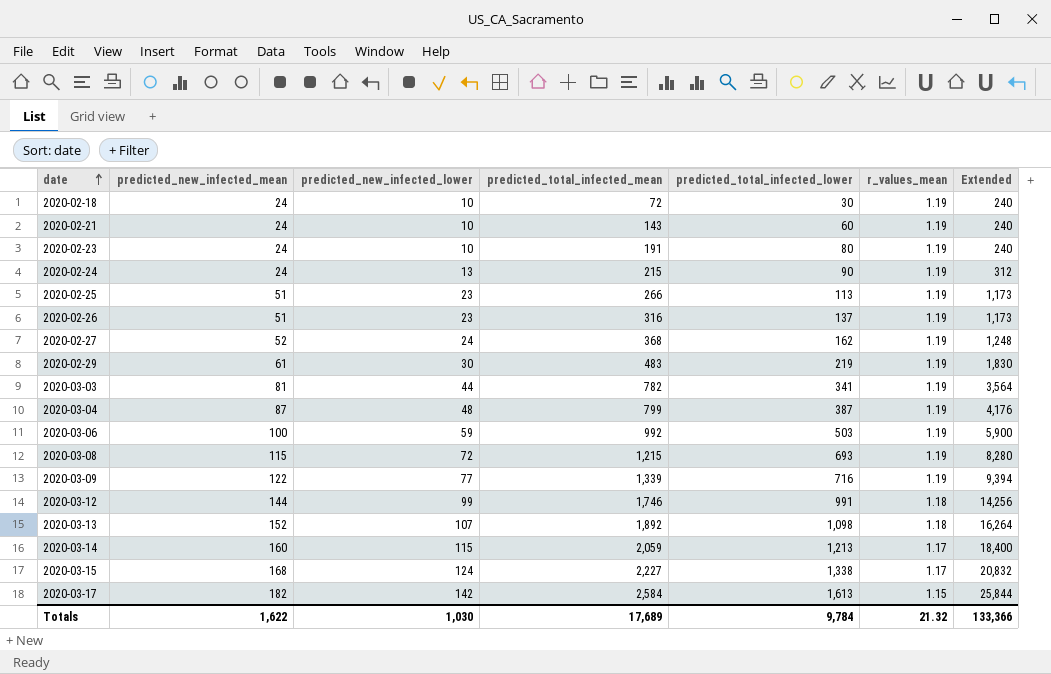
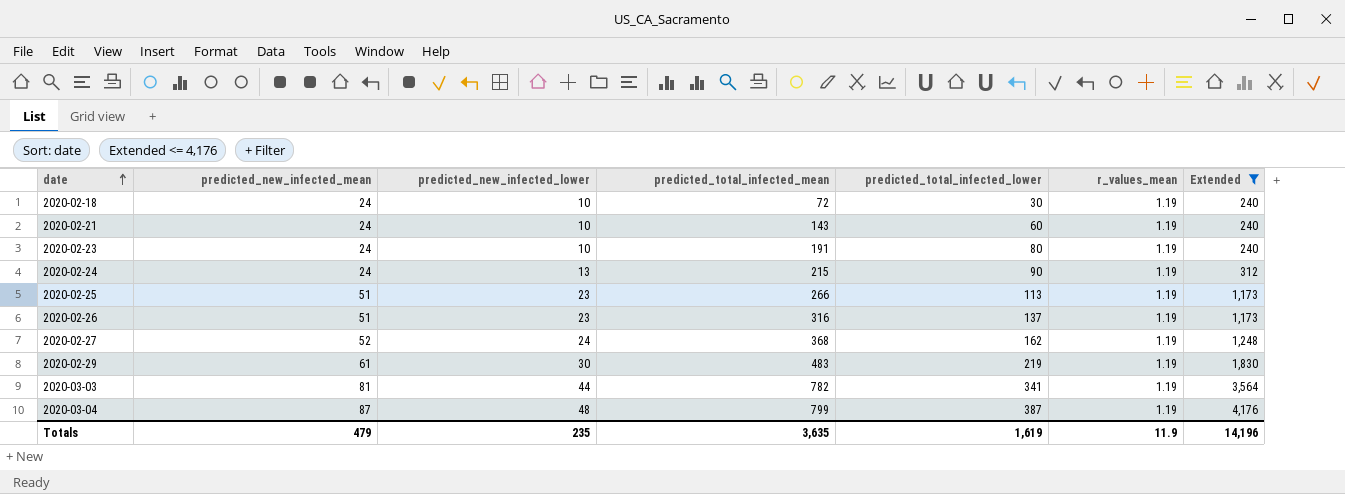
filter: none -> Extended <= 4,176
Totals | predicted_new_infected_mean: 1,622 -> 479
Totals | predicted_new_infected_lower: 1,030 -> 235
Totals | predicted_total_infected_mean: 17,689 -> 3,635
Totals | predicted_total_infected_lower: 9,784 -> 1,619
Totals | r_values_mean: 21.32 -> 11.9
Totals | Extended: 133,366 -> 14,196

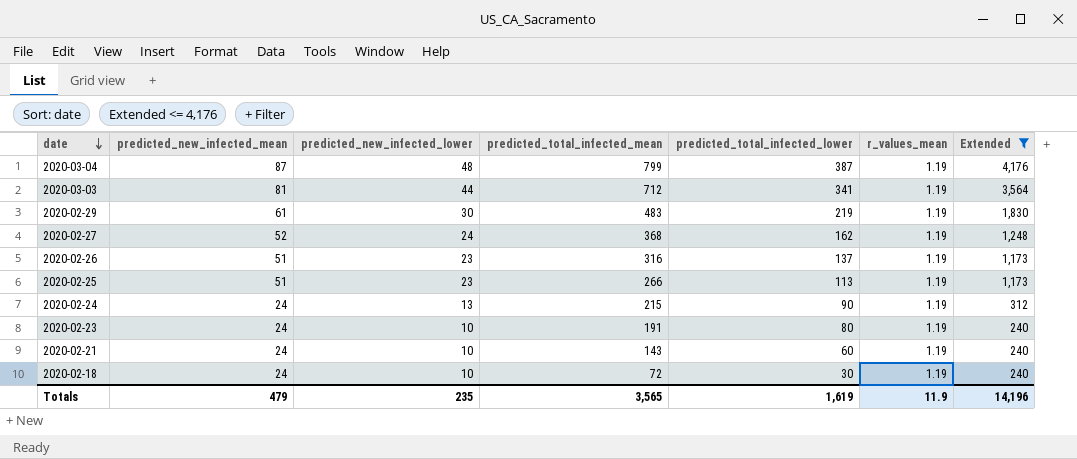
row order: date ascending -> date descending
2020-03-03 | predicted_total_infected_mean: 782 -> 712
Totals | predicted_total_infected_mean: 3,635 -> 3,565

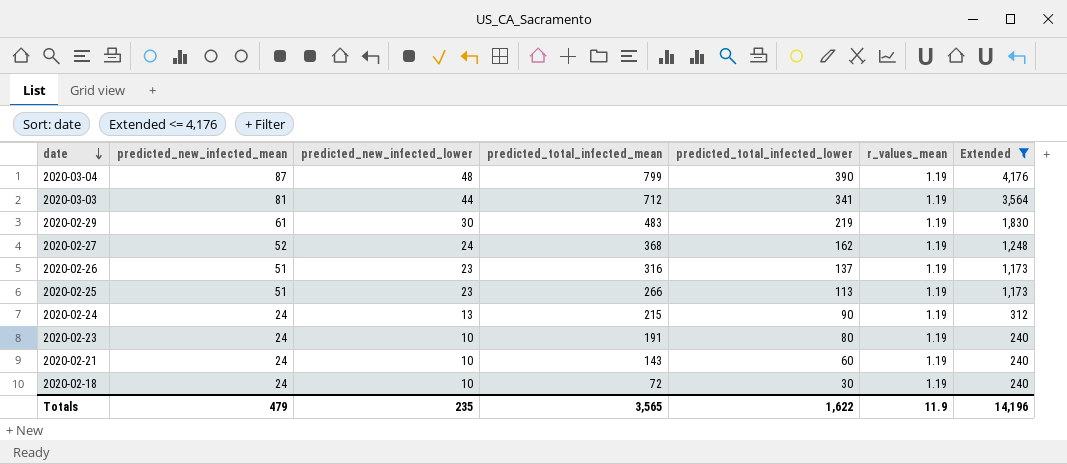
2020-03-04 | predicted_total_infected_lower: 387 -> 390
Totals | predicted_total_infected_lower: 1,619 -> 1,622

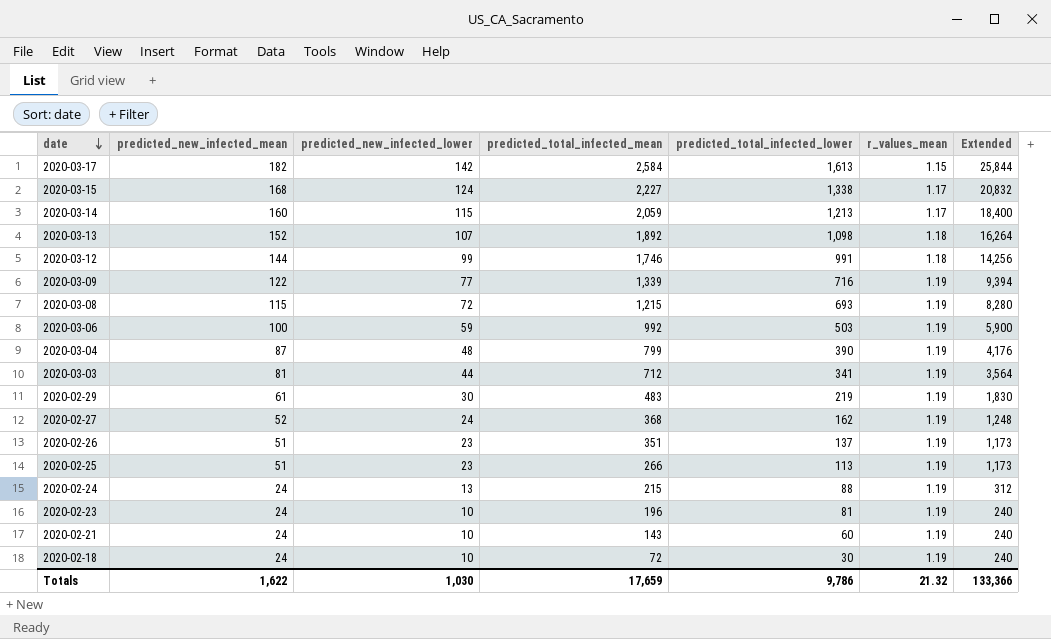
filter: Extended <= 4,176 -> none
2020-02-26 | predicted_total_infected_mean: 316 -> 351
2020-02-24 | predicted_total_infected_lower: 90 -> 88
2020-02-23 | predicted_total_infected_mean: 191 -> 196
2020-02-23 | predicted_total_infected_lower: 80 -> 81
Totals | predicted_new_infected_mean: 479 -> 1,622
Totals | predicted_new_infected_lower: 235 -> 1,030
Totals | predicted_total_infected_mean: 3,565 -> 17,659
Totals | predicted_total_infected_lower: 1,622 -> 9,786
Totals | r_values_mean: 11.9 -> 21.32
Totals | Extended: 14,196 -> 133,366

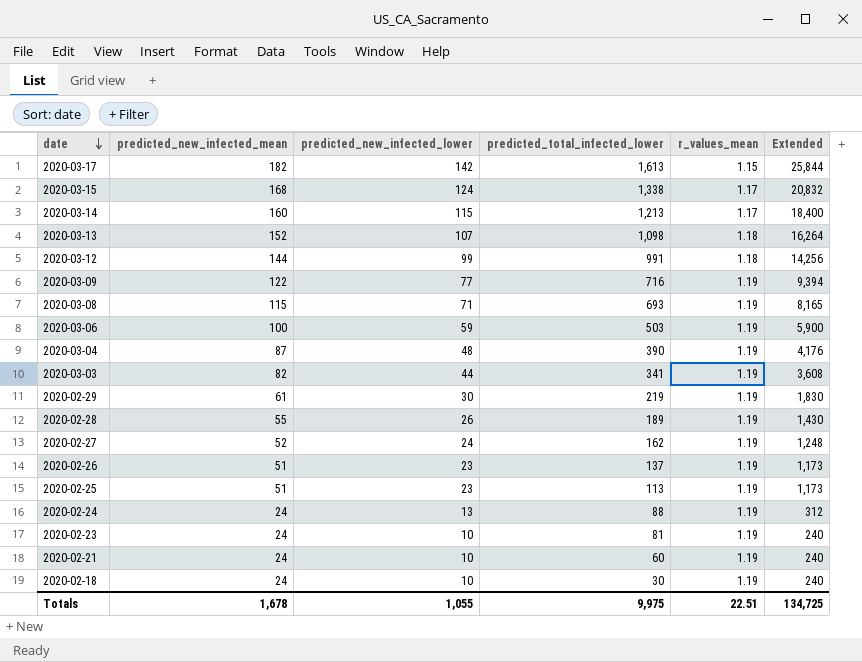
column predicted_total_infected_mean | position: 4 -> none
2020-03-08 | predicted_new_infected_lower: 72 -> 71
2020-03-08 | Extended: 8,280 -> 8,165
2020-03-03 | predicted_new_infected_mean: 81 -> 82
2020-03-03 | Extended: 3,564 -> 3,608
row 2020-02-28: none -> 55 | 26 | 189 | 1.19 | 1,430
Totals | predicted_new_infected_mean: 1,622 -> 1,678
Totals | predicted_new_infected_lower: 1,030 -> 1,055
Totals | predicted_total_infected_lower: 9,786 -> 9,975
Totals | r_values_mean: 21.32 -> 22.51
Totals | Extended: 133,366 -> 134,725

